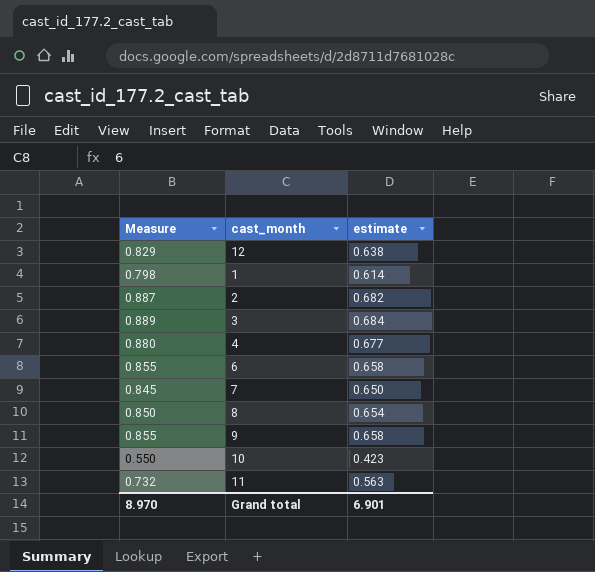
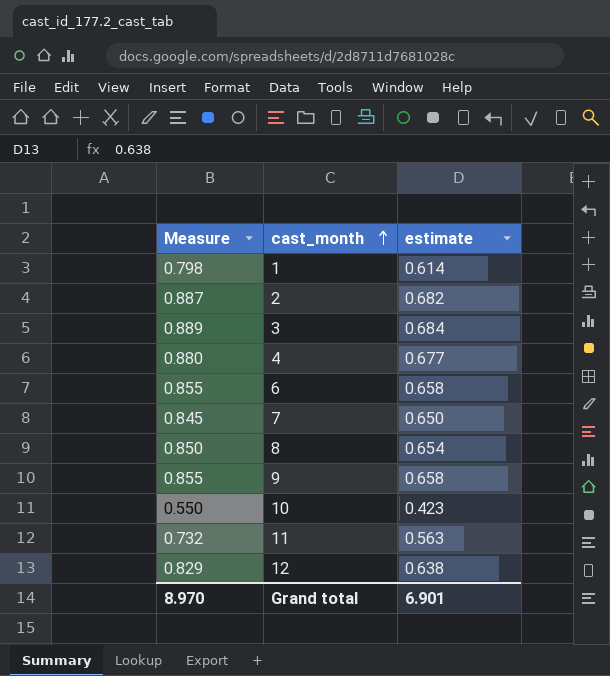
row order: none -> cast_month ascending

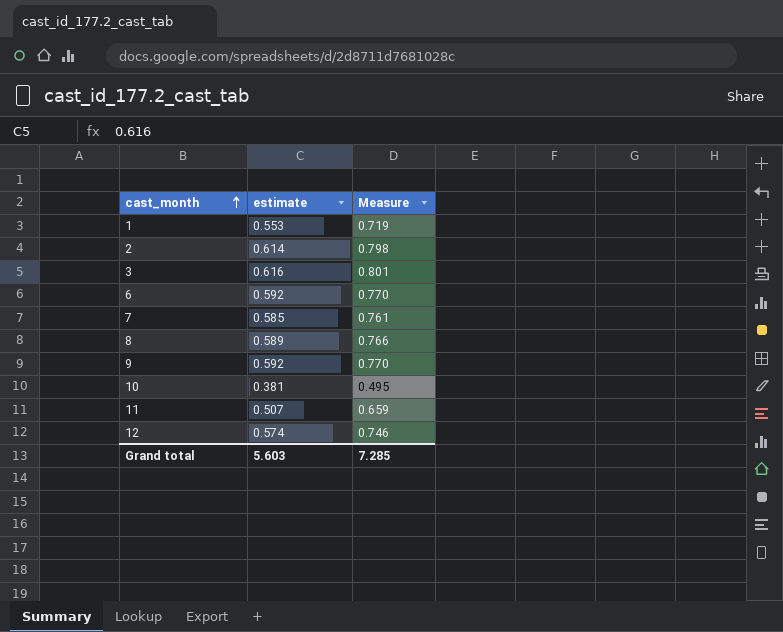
column Measure | position: 1 -> 3
row 4: 0.880 | 0.677 -> none
1 | estimate: 0.614 -> 0.553
1 | Measure: 0.798 -> 0.719
2 | estimate: 0.682 -> 0.614
2 | Measure: 0.887 -> 0.798
3 | estimate: 0.684 -> 0.616
3 | Measure: 0.889 -> 0.801
6 | estimate: 0.658 -> 0.592
6 | Measure: 0.855 -> 0.770
7 | estimate: 0.650 -> 0.585
7 | Measure: 0.845 -> 0.761
8 | estimate: 0.654 -> 0.589
8 | Measure: 0.850 -> 0.766
9 | estimate: 0.658 -> 0.592
9 | Measure: 0.855 -> 0.770
10 | estimate: 0.423 -> 0.381
10 | Measure: 0.550 -> 0.495
11 | estimate: 0.563 -> 0.507
11 | Measure: 0.732 -> 0.659
12 | estimate: 0.638 -> 0.574
12 | Measure: 0.829 -> 0.746
Grand total | estimate: 6.901 -> 5.603
Grand total | Measure: 8.970 -> 7.285

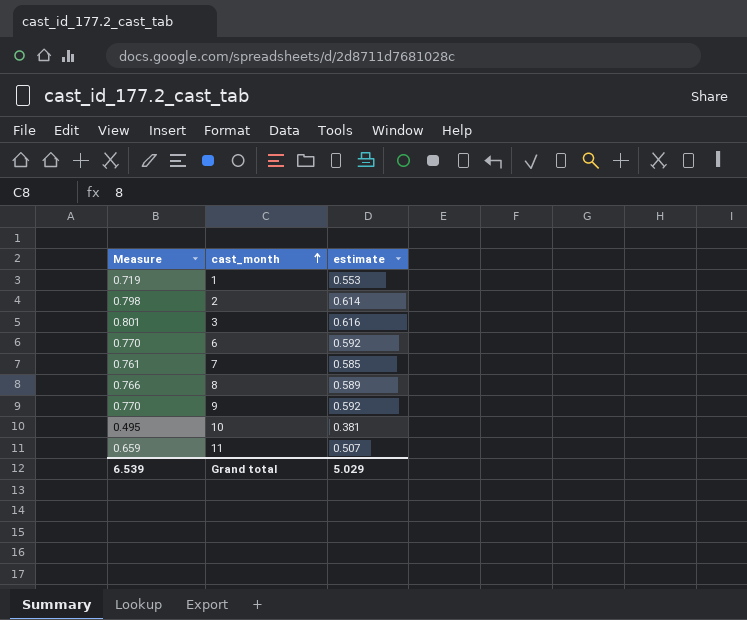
column Measure | position: 3 -> 1
row 12: 0.574 | 0.746 -> none
Grand total | Measure: 7.285 -> 6.539
Grand total | estimate: 5.603 -> 5.029

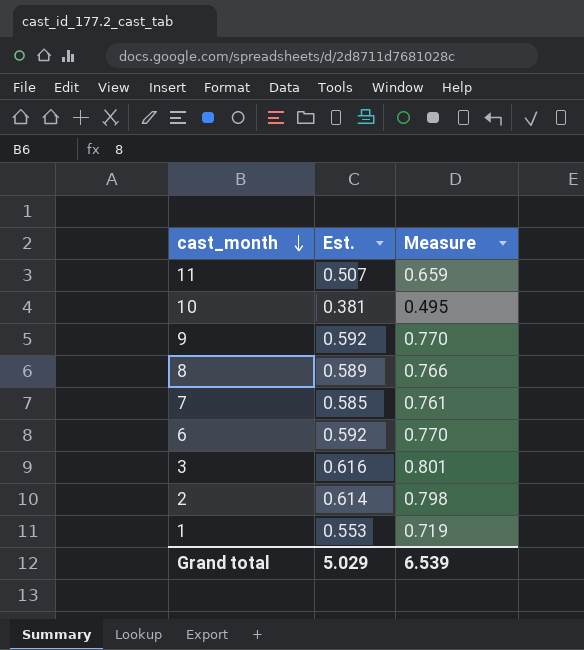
row order: cast_month ascending -> cast_month descending
column name: estimate -> Est.
column Measure | position: 1 -> 3

